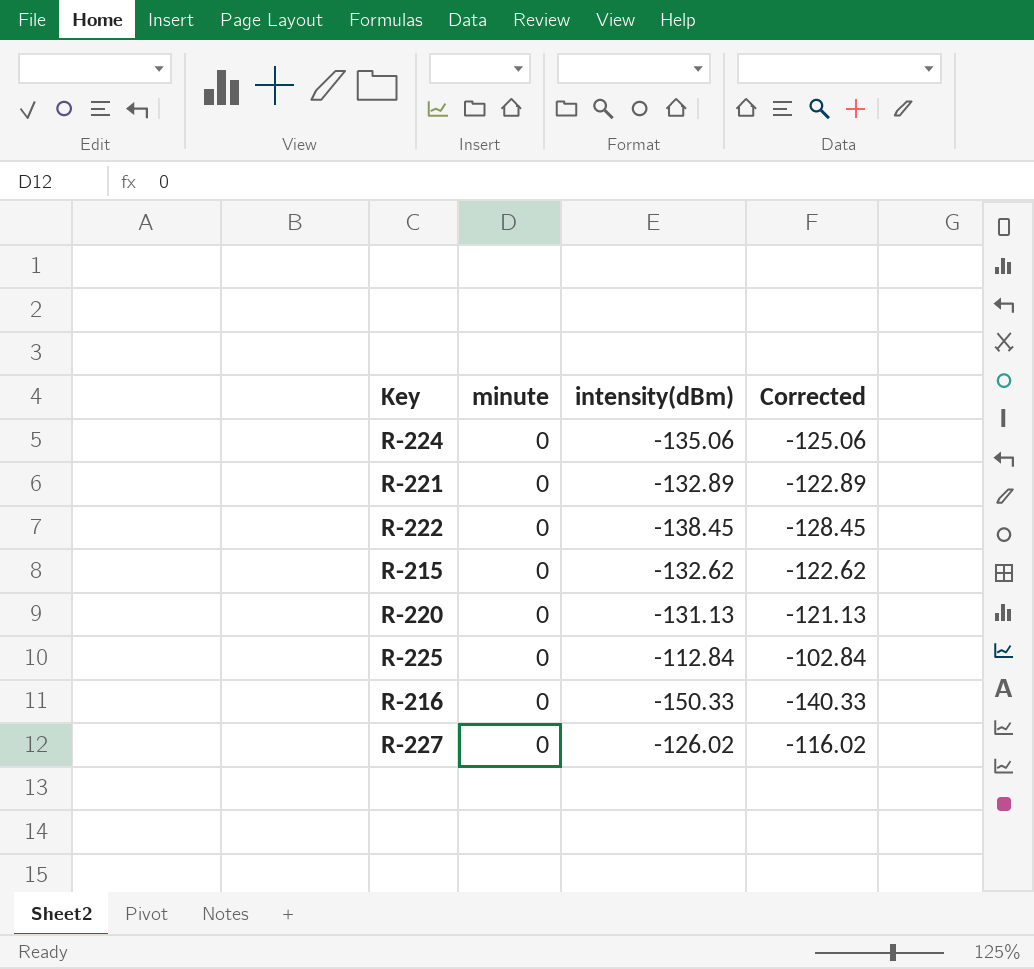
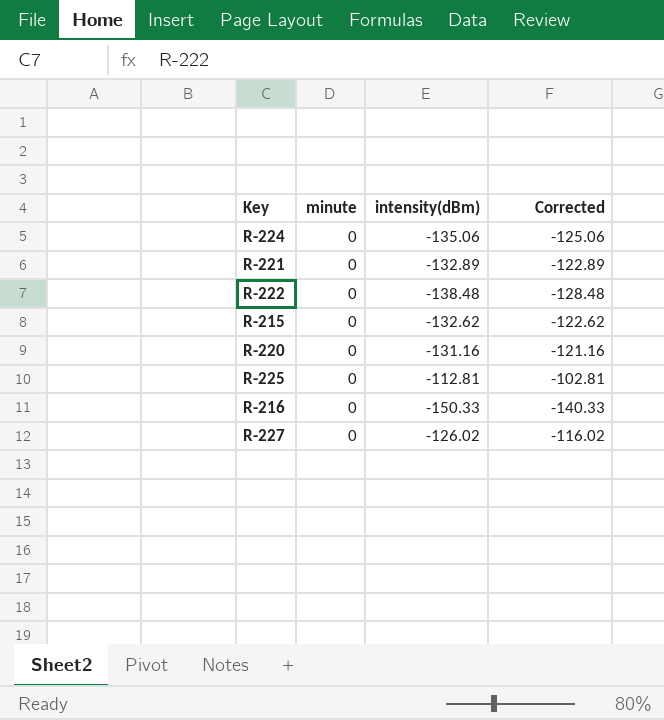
R-222 | intensity(dBm): -138.45 -> -138.48
R-222 | Corrected: -128.45 -> -128.48
R-220 | intensity(dBm): -131.13 -> -131.16
R-220 | Corrected: -121.13 -> -121.16
R-225 | intensity(dBm): -112.84 -> -112.81
R-225 | Corrected: -102.84 -> -102.81

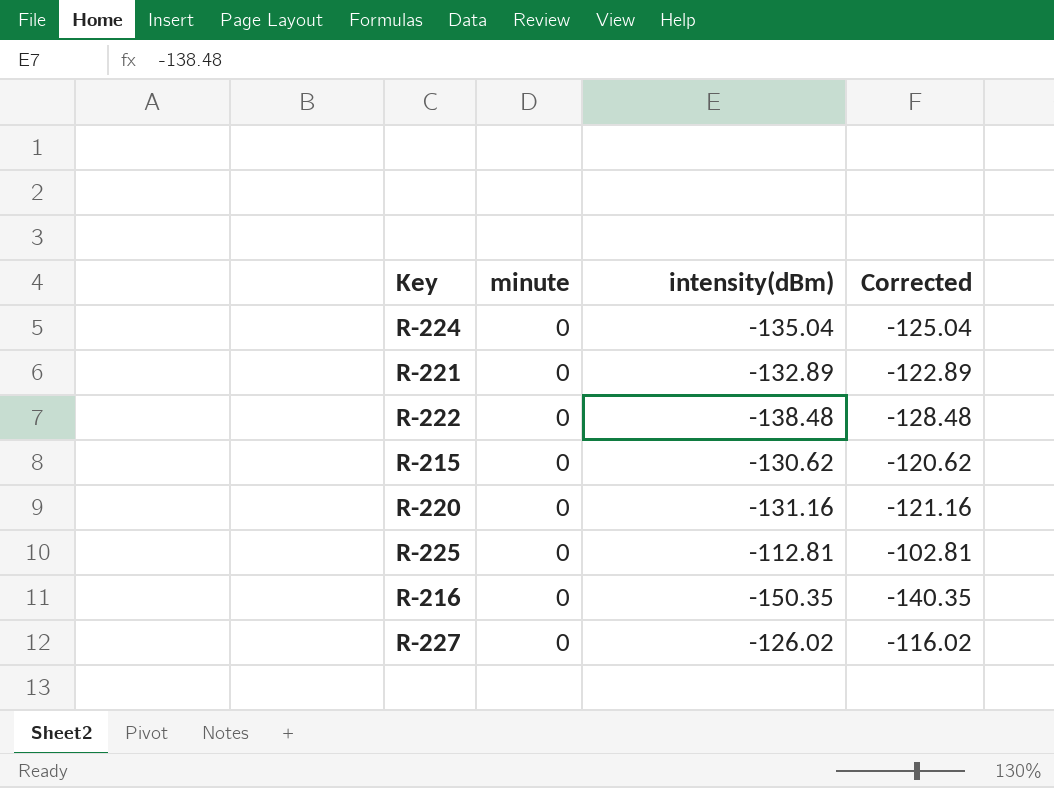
R-224 | intensity(dBm): -135.06 -> -135.04
R-224 | Corrected: -125.06 -> -125.04
R-215 | intensity(dBm): -132.62 -> -130.62
R-215 | Corrected: -122.62 -> -120.62
R-216 | intensity(dBm): -150.33 -> -150.35
R-216 | Corrected: -140.33 -> -140.35

